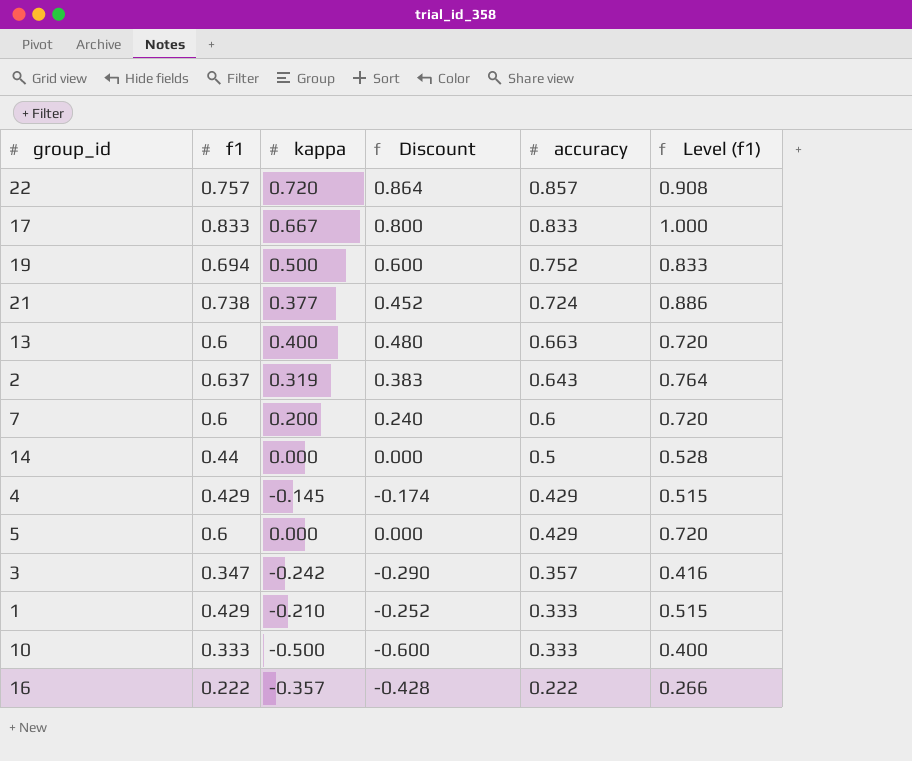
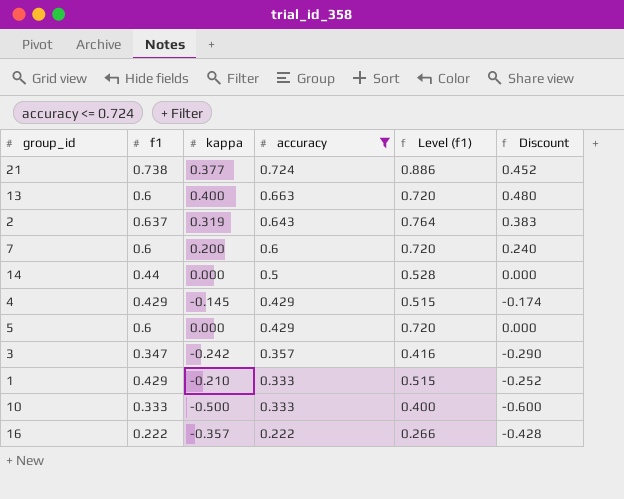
filter: none -> accuracy <= 0.724
column Discount | position: 4 -> 6

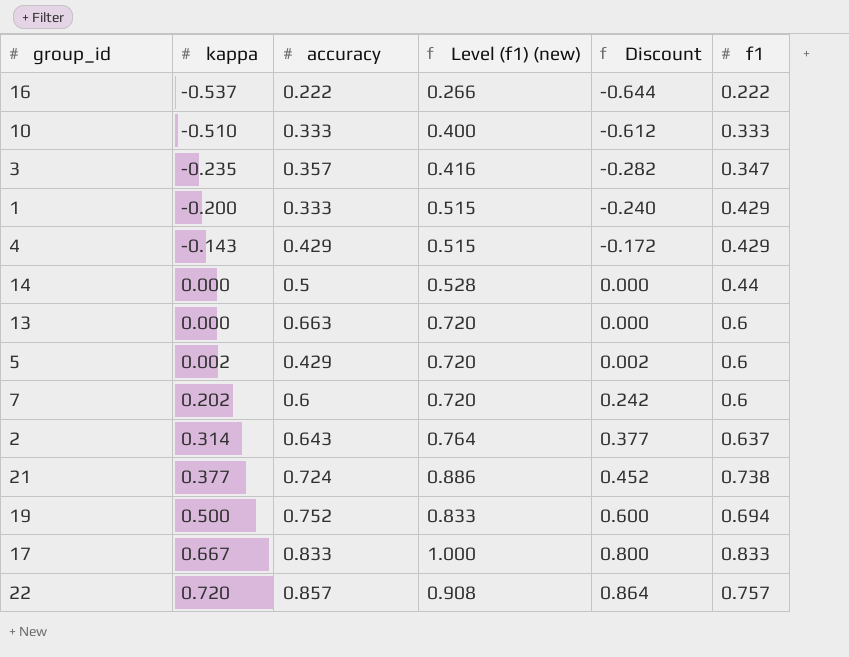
filter: accuracy <= 0.724 -> none
row order: accuracy descending -> kappa ascending
column name: Level (f1) -> Level (f1) (new)
column f1 | position: 2 -> 6
16 | kappa: -0.357 -> -0.537
16 | Discount: -0.428 -> -0.644
10 | kappa: -0.500 -> -0.510
10 | Discount: -0.600 -> -0.612
3 | kappa: -0.242 -> -0.235
3 | Discount: -0.290 -> -0.282
1 | kappa: -0.210 -> -0.200
1 | Discount: -0.252 -> -0.240
4 | kappa: -0.145 -> -0.143
4 | Discount: -0.174 -> -0.172
13 | kappa: 0.400 -> 0.000
13 | Discount: 0.480 -> 0.000
5 | kappa: 0.000 -> 0.002
5 | Discount: 0.000 -> 0.002
7 | kappa: 0.200 -> 0.202
7 | Discount: 0.240 -> 0.242
2 | kappa: 0.319 -> 0.314
2 | Discount: 0.383 -> 0.377

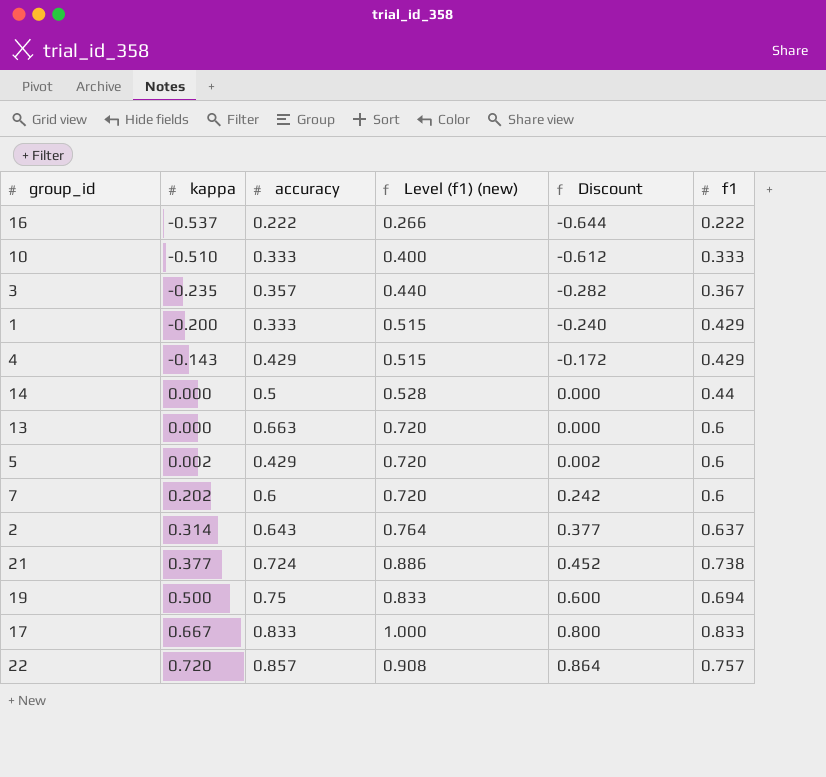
3 | Level (f1) (new): 0.416 -> 0.440
3 | f1: 0.347 -> 0.367
19 | accuracy: 0.752 -> 0.75

